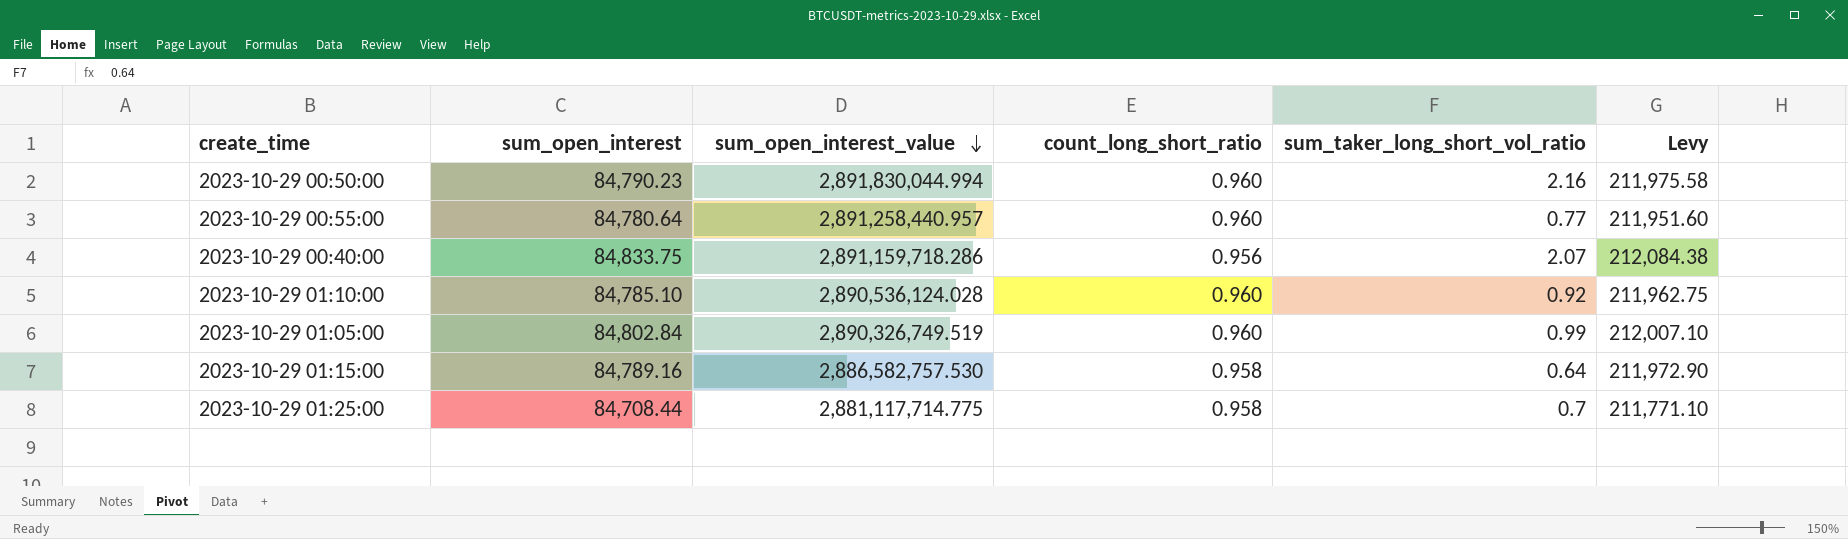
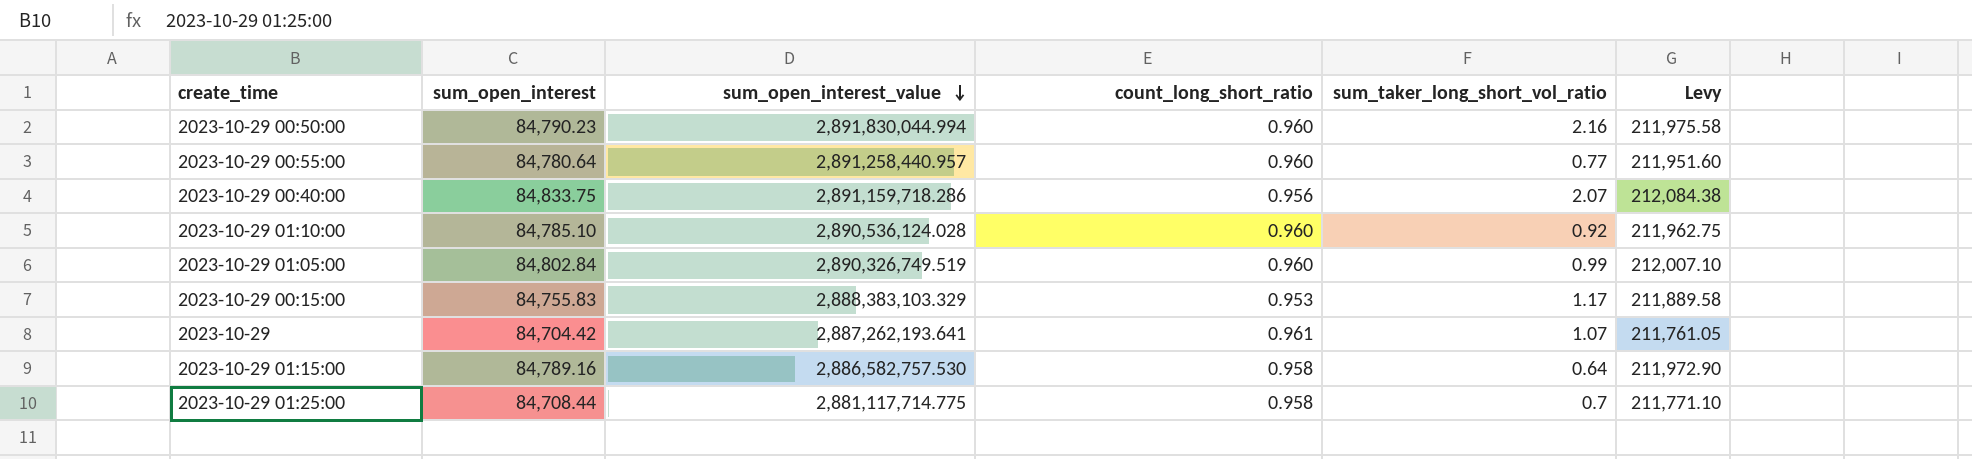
row 2023-10-29 00:15:00: none -> 84,755.83 | 2,888,383,103.329 | 0.953 | 1.17 | 211,889.58
row 2023-10-29: none -> 84,704.42 | 2,887,262,193.641 | 0.961 | 1.07 | 211,761.05

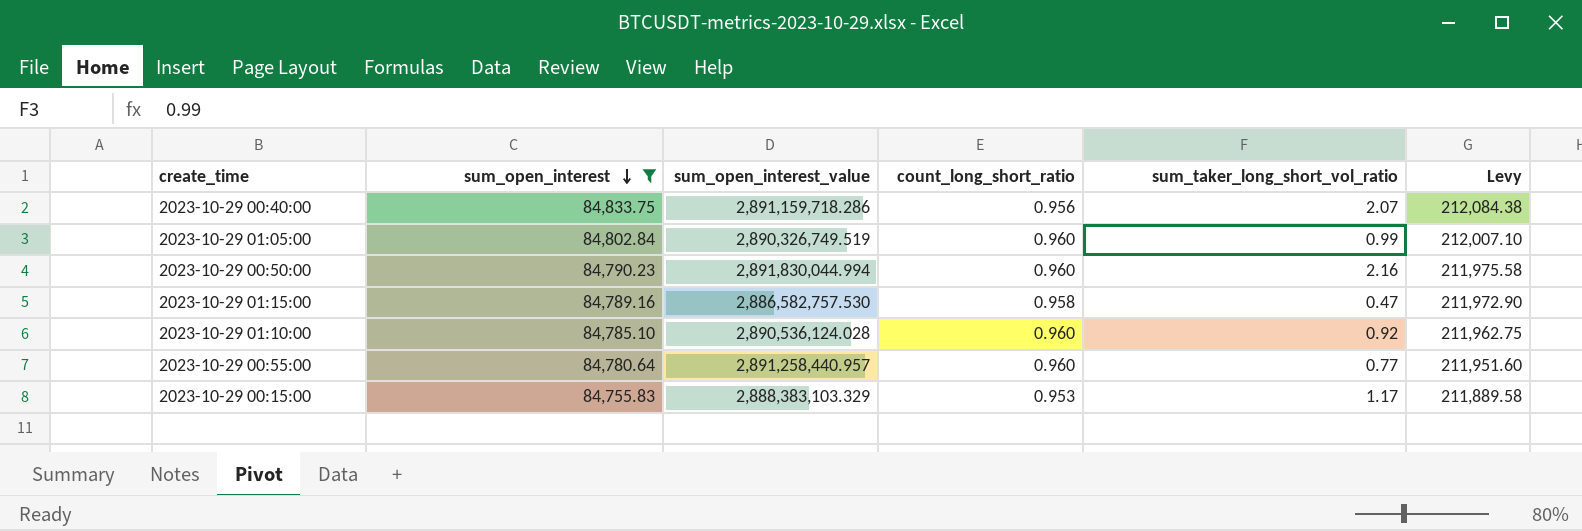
filter: none -> sum_open_interest >= 84,755.83
row order: sum_open_interest_value descending -> sum_open_interest descending
2023-10-29 01:15:00 | sum_taker_long_short_vol_ratio: 0.64 -> 0.47

